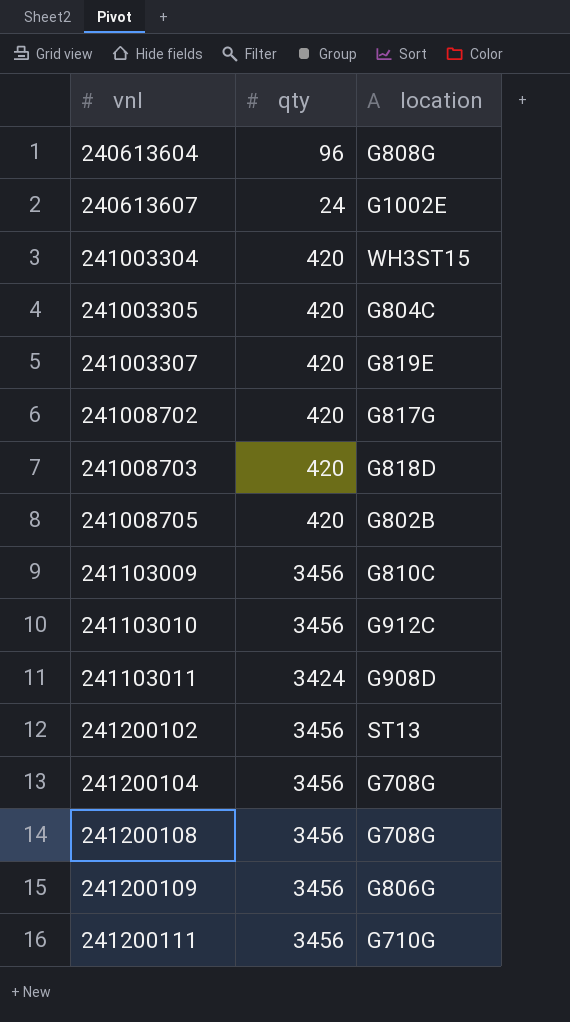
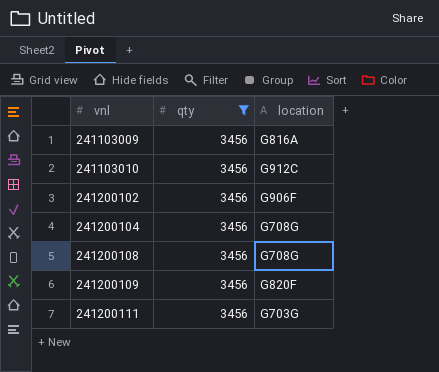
filter: none -> qty = 3456
241103009 | location: G810C -> G816A
241200102 | location: ST13 -> G906F
241200109 | location: G806G -> G820F
241200111 | location: G710G -> G703G

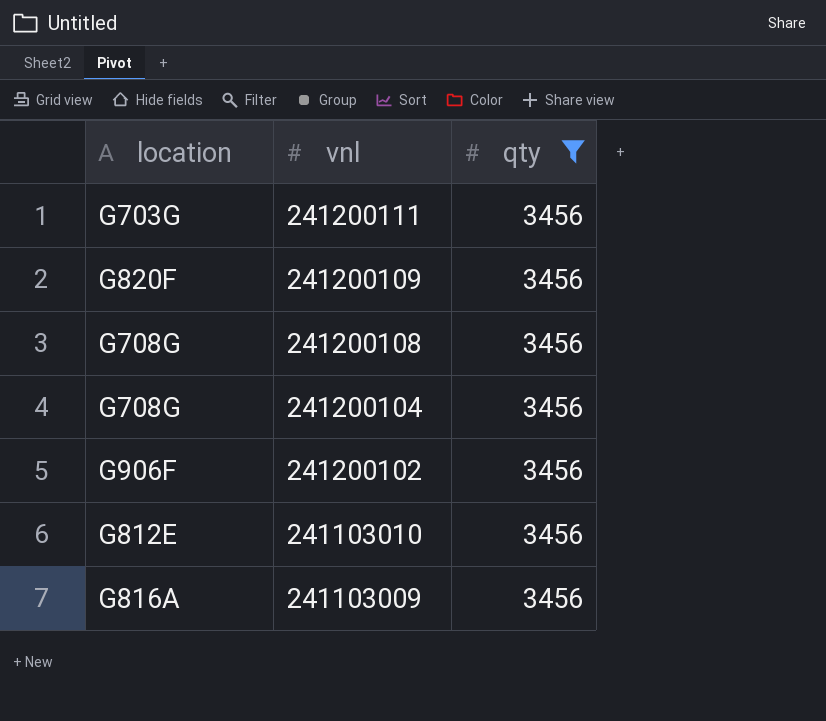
row order: vnl ascending -> vnl descending
column location | position: 3 -> 1
241103010 | location: G912C -> G812E

